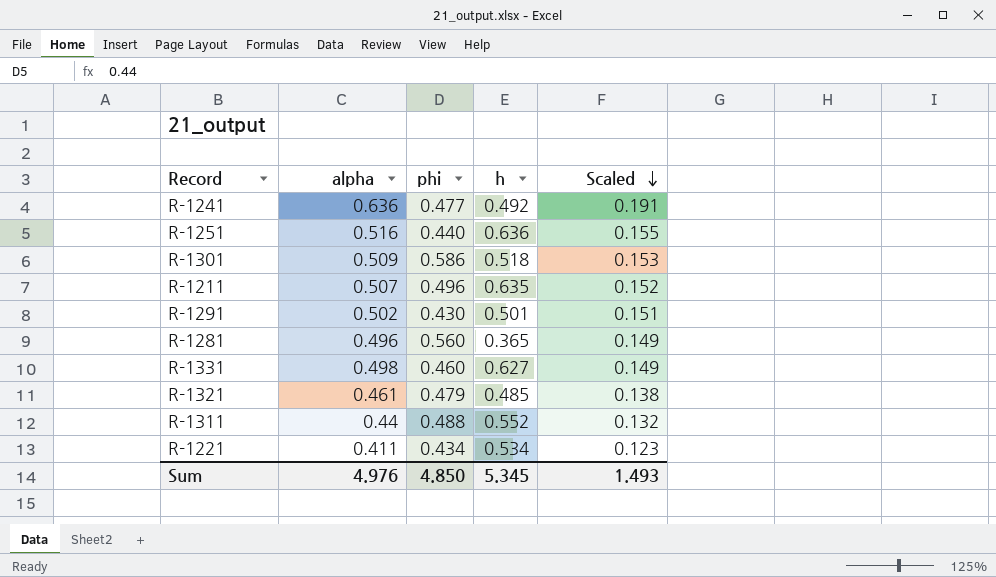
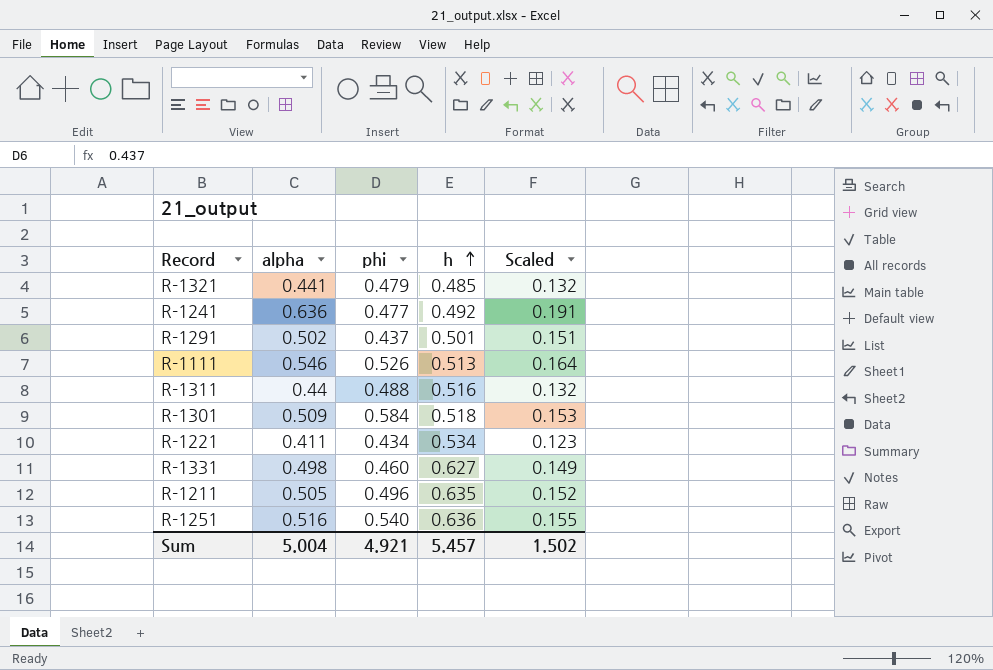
row order: Scaled descending -> h ascending
row R-1281: 0.496 | 0.560 | 0.365 | 0.149 -> none
R-1321 | alpha: 0.461 -> 0.441
R-1321 | Scaled: 0.138 -> 0.132
R-1291 | phi: 0.430 -> 0.437
row R-1111: none -> 0.546 | 0.526 | 0.513 | 0.164
R-1311 | h: 0.552 -> 0.516
R-1301 | phi: 0.586 -> 0.584
R-1211 | alpha: 0.507 -> 0.505
R-1251 | phi: 0.440 -> 0.540
Sum | alpha: 4.976 -> 5.004
Sum | phi: 4.850 -> 4.921
Sum | h: 5.345 -> 5.457
Sum | Scaled: 1.493 -> 1.502

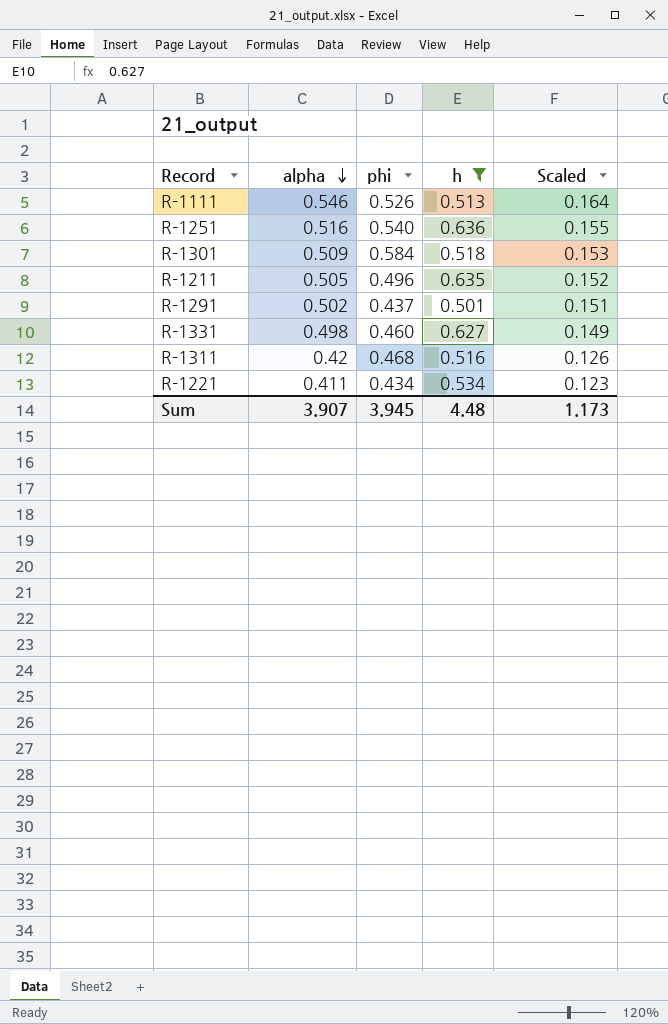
filter: none -> h >= 0.501
row order: h ascending -> alpha descending
R-1311 | alpha: 0.44 -> 0.42
R-1311 | phi: 0.488 -> 0.468
R-1311 | Scaled: 0.132 -> 0.126
Sum | alpha: 5.004 -> 3.907
Sum | phi: 4.921 -> 3.945
Sum | h: 5.457 -> 4.48
Sum | Scaled: 1.502 -> 1.173

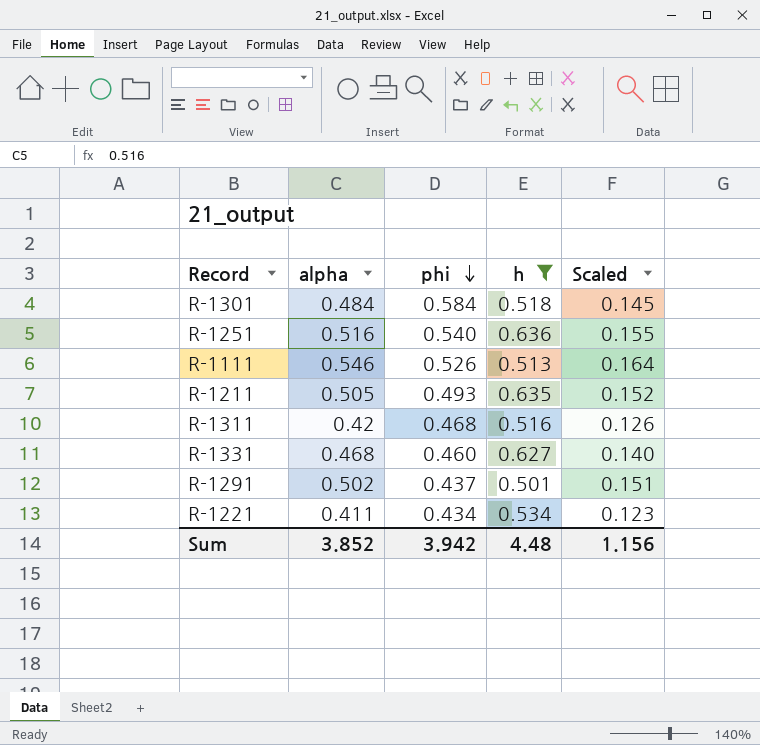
row order: alpha descending -> phi descending
R-1301 | alpha: 0.509 -> 0.484
R-1301 | Scaled: 0.153 -> 0.145
R-1211 | phi: 0.496 -> 0.493
R-1331 | alpha: 0.498 -> 0.468
R-1331 | Scaled: 0.149 -> 0.140
Sum | alpha: 3.907 -> 3.852
Sum | phi: 3.945 -> 3.942
Sum | Scaled: 1.173 -> 1.156

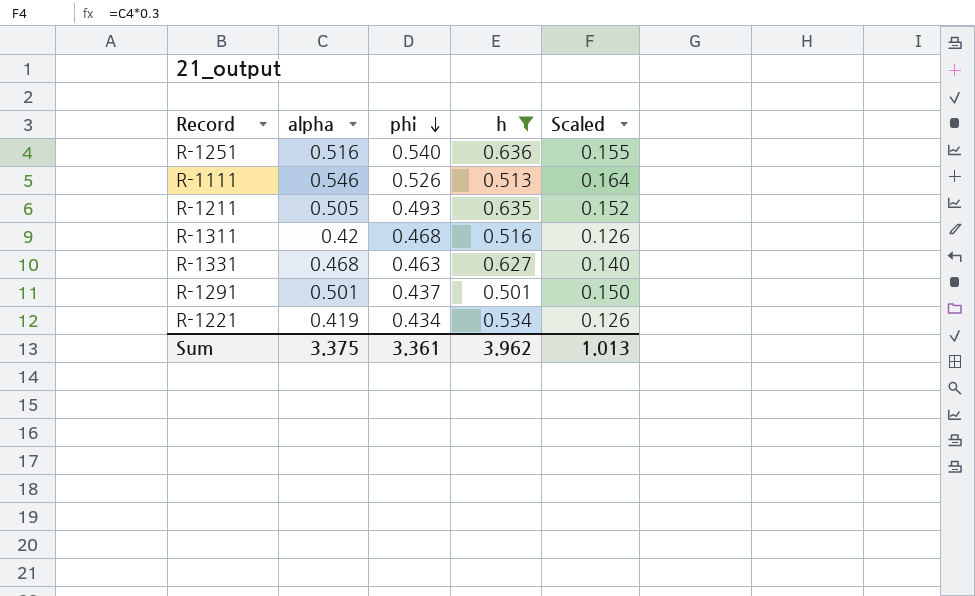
row R-1301: 0.484 | 0.584 | 0.518 | 0.145 -> none
R-1331 | phi: 0.460 -> 0.463
R-1291 | alpha: 0.502 -> 0.501
R-1291 | Scaled: 0.151 -> 0.150
R-1221 | alpha: 0.411 -> 0.419
R-1221 | Scaled: 0.123 -> 0.126
Sum | alpha: 3.852 -> 3.375
Sum | phi: 3.942 -> 3.361
Sum | h: 4.48 -> 3.962
Sum | Scaled: 1.156 -> 1.013

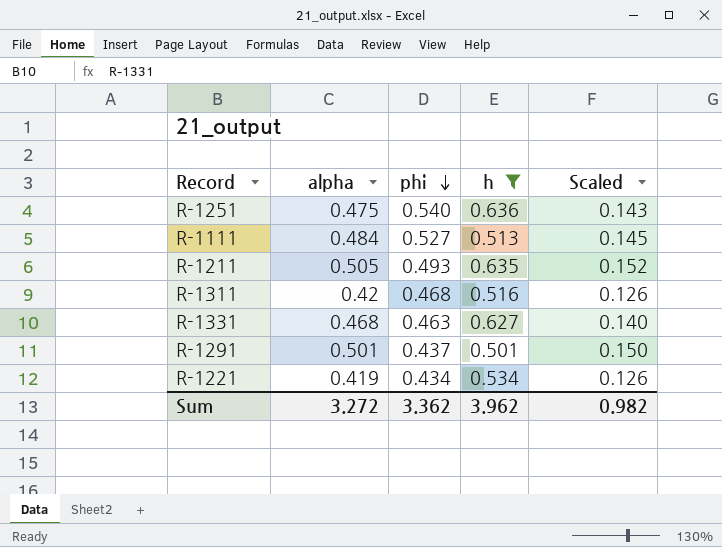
R-1251 | alpha: 0.516 -> 0.475
R-1251 | Scaled: 0.155 -> 0.143
R-1111 | alpha: 0.546 -> 0.484
R-1111 | phi: 0.526 -> 0.527
R-1111 | Scaled: 0.164 -> 0.145
Sum | alpha: 3.375 -> 3.272
Sum | phi: 3.361 -> 3.362
Sum | Scaled: 1.013 -> 0.982

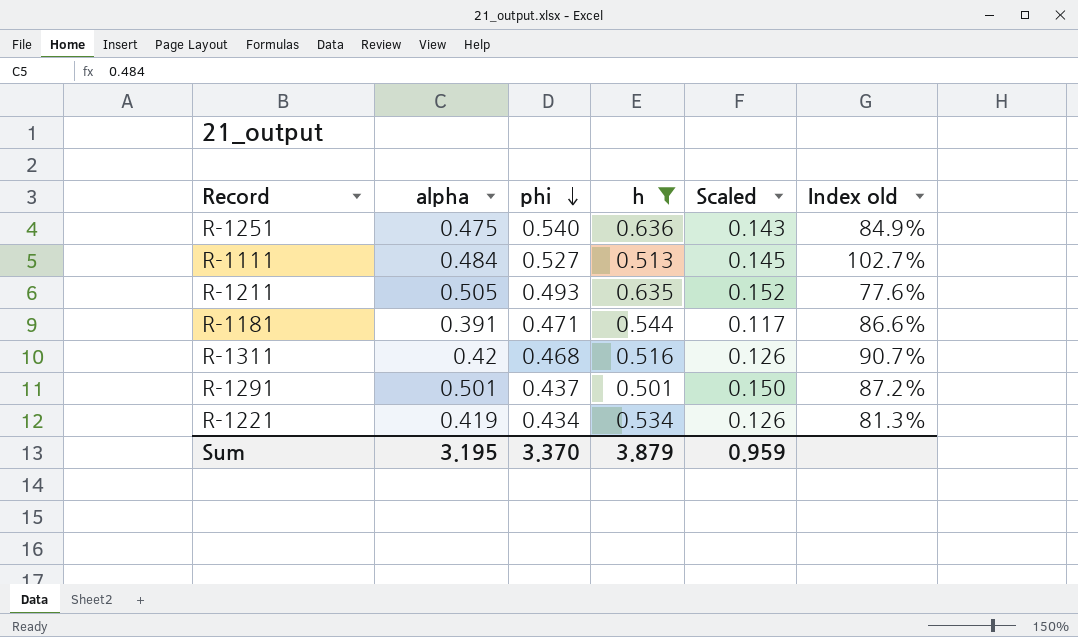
column Index old | formula: none -> [phi] / [h]
row R-1331: 0.468 | 0.463 | 0.627 | 0.140 -> none
row R-1181: none -> 0.391 | 0.471 | 0.544 | 0.117 | 86.6%
Sum | alpha: 3.272 -> 3.195
Sum | phi: 3.362 -> 3.370
Sum | h: 3.962 -> 3.879
Sum | Scaled: 0.982 -> 0.959

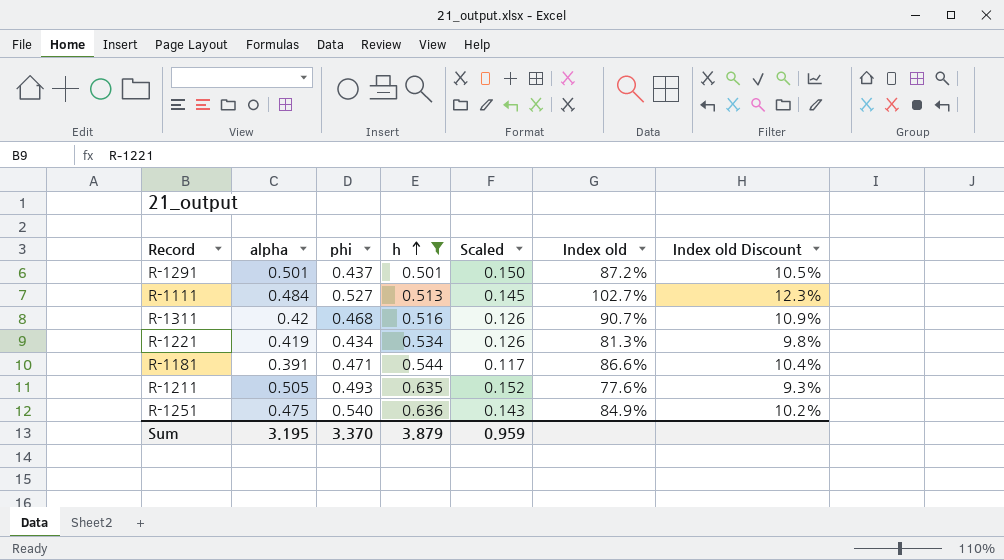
row order: phi descending -> h ascending
column Index old Discount | formula: none -> [Index old] * 0.12

